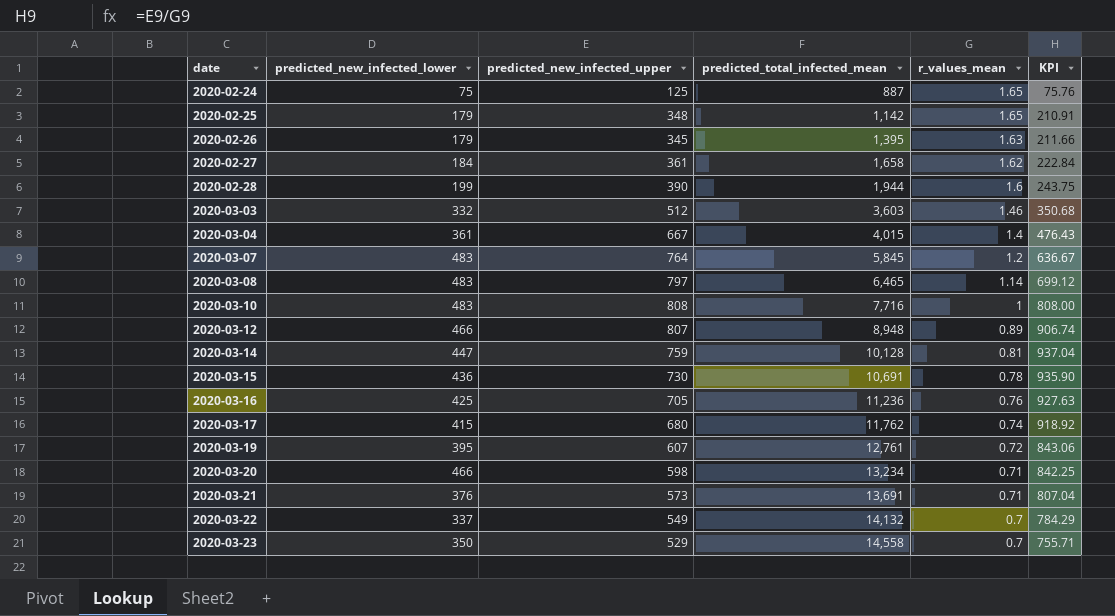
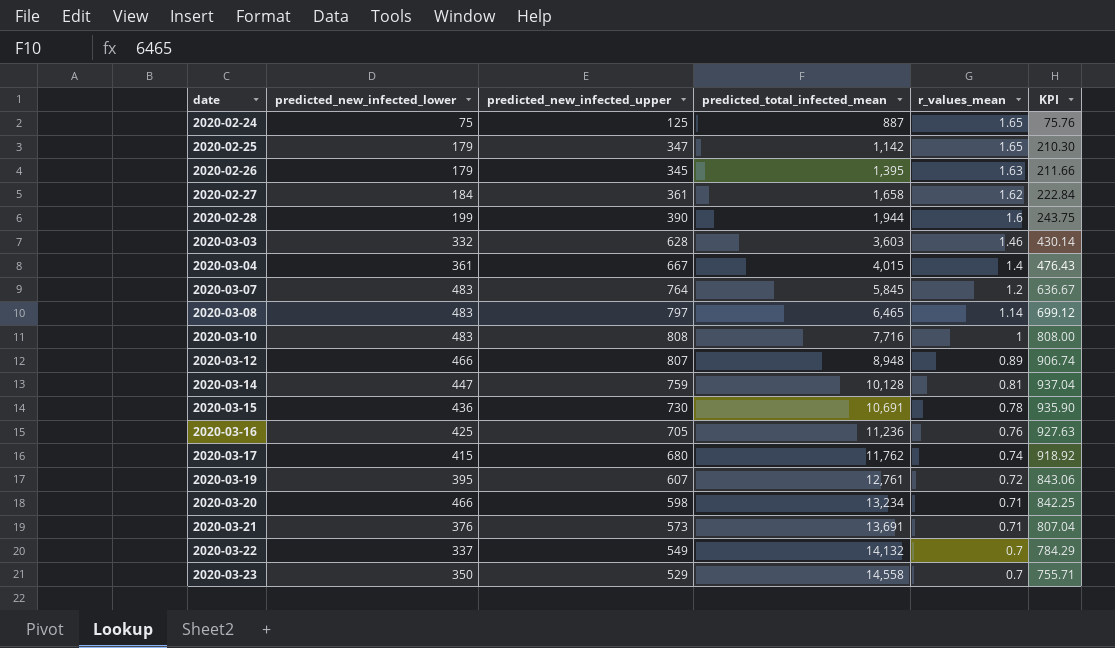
2020-02-25 | predicted_new_infected_upper: 348 -> 347
2020-02-25 | KPI: 210.91 -> 210.30
2020-03-03 | predicted_new_infected_upper: 512 -> 628
2020-03-03 | KPI: 350.68 -> 430.14

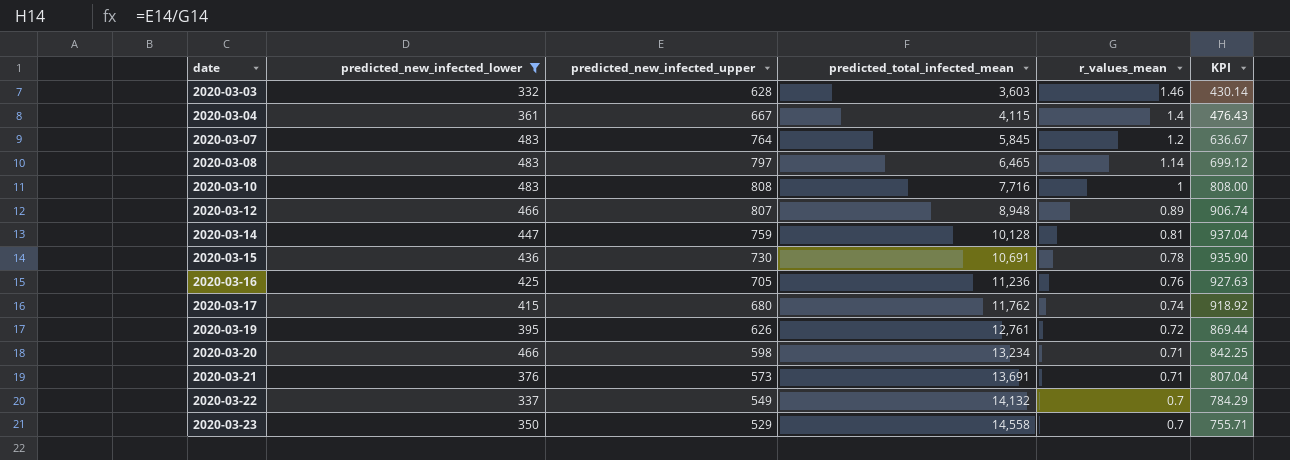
filter: none -> predicted_new_infected_lower >= 332
2020-03-04 | predicted_total_infected_mean: 4,015 -> 4,115
2020-03-19 | predicted_new_infected_upper: 607 -> 626
2020-03-19 | KPI: 843.06 -> 869.44

